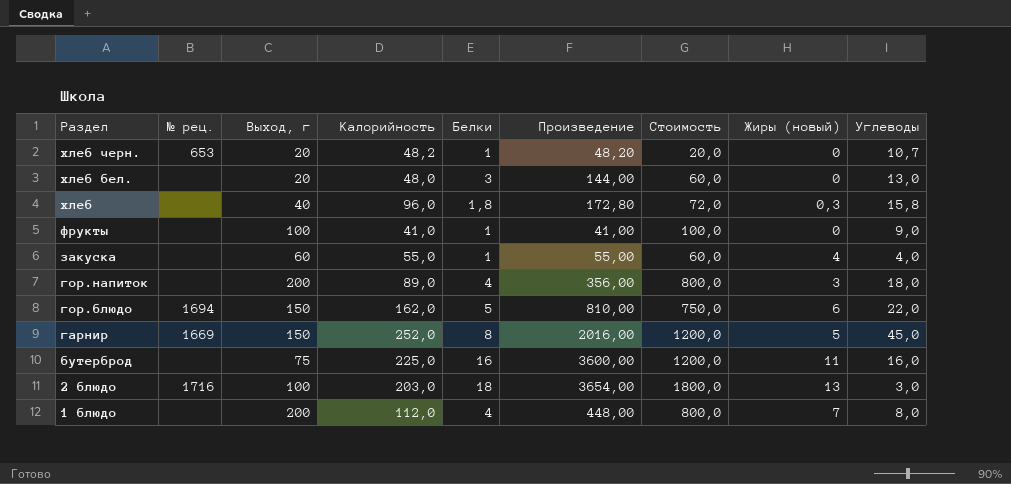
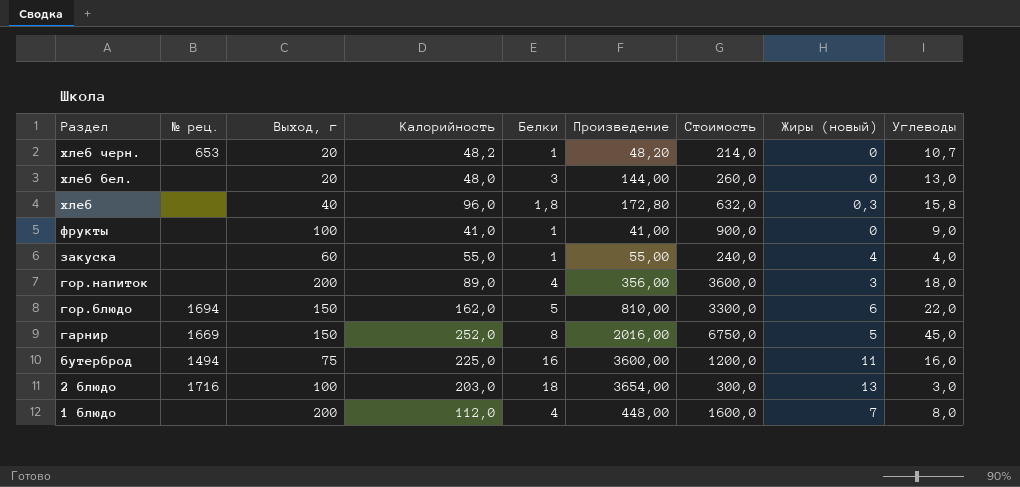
column Стоимость | formula: [Выход, г] * [Белки] -> [Выход, г] * [Углеводы]
бутерброд | № рец.: none -> 1494

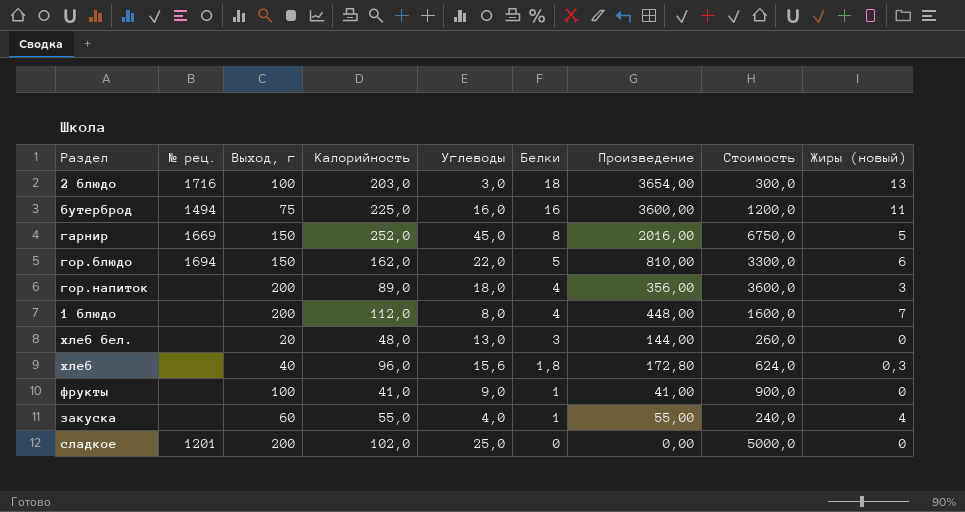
row order: Раздел descending -> Белки descending
column Углеводы | position: 9 -> 5
row хлеб черн.: 653 | 20 | 48,2 | 1 | 48,20 | 214,0 | 0 | 10,7 -> none
хлеб | Углеводы: 15,8 -> 15,6
хлеб | Стоимость: 632,0 -> 624,0
row сладкое: none -> 1201 | 200 | 102,0 | 25,0 | 0 | 0,00 | 5000,0 | 0

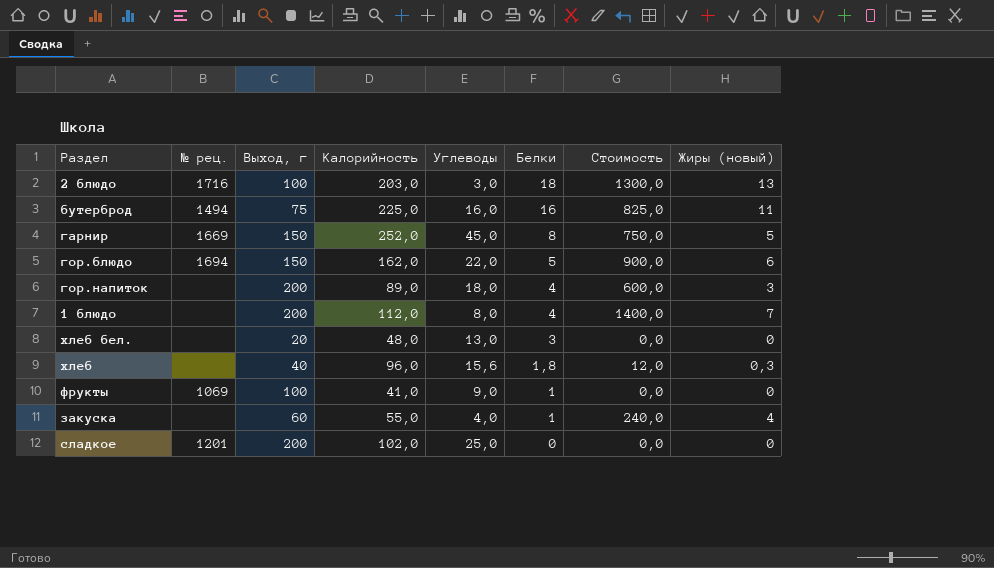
column Произведение | formula: [Калорийность] * [Белки] -> none
column Стоимость | formula: [Выход, г] * [Углеводы] -> [Выход, г] * [Жиры (новый)]
фрукты | № рец.: none -> 1069

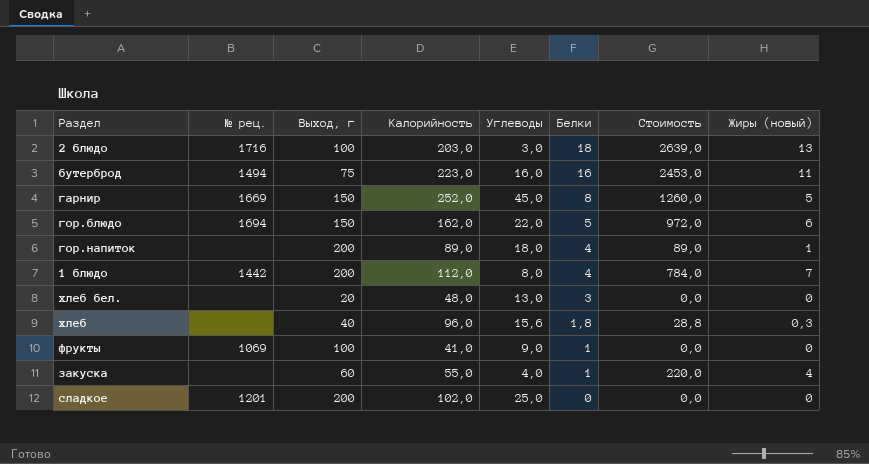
column Стоимость | formula: [Выход, г] * [Жиры (новый)] -> [Калорийность] * [Жиры (новый)]
бутерброд | Калорийность: 225,0 -> 223,0
гор.напиток | Жиры (новый): 3 -> 1
1 блюдо | № рец.: none -> 1442

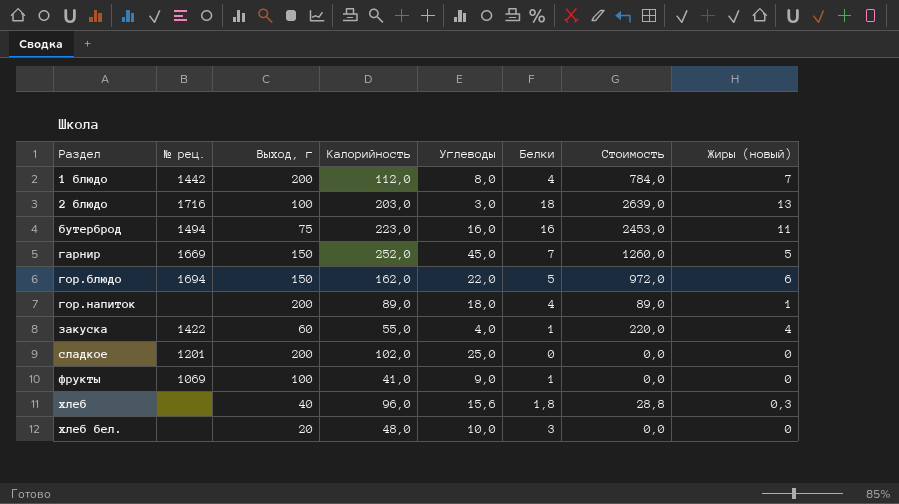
row order: Белки descending -> Раздел ascending
гарнир | Белки: 8 -> 7
закуска | № рец.: none -> 1422
хлеб бел. | Углеводы: 13,0 -> 10,0

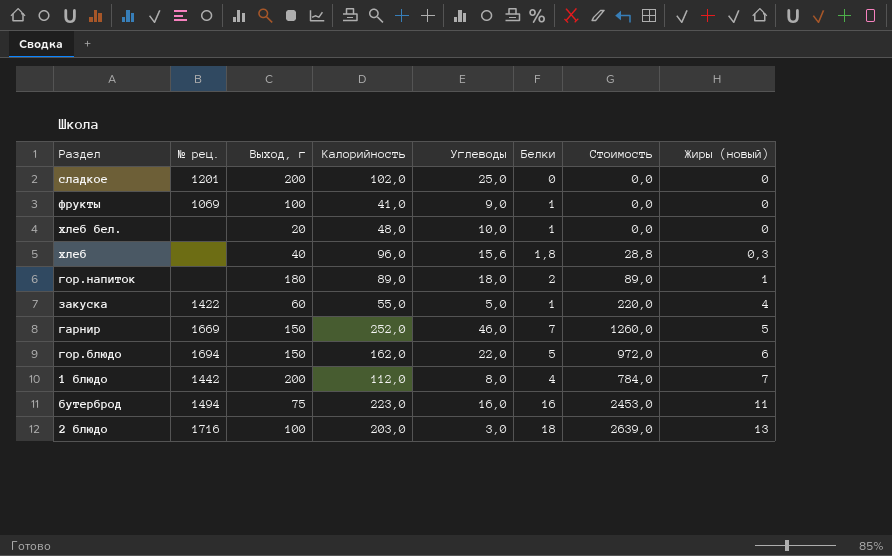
row order: Раздел ascending -> Жиры (новый) ascending
хлеб бел. | Белки: 3 -> 1
гор.напиток | Выход, г: 200 -> 180
гор.напиток | Белки: 4 -> 2
закуска | Углеводы: 4,0 -> 5,0
гарнир | Углеводы: 45,0 -> 46,0

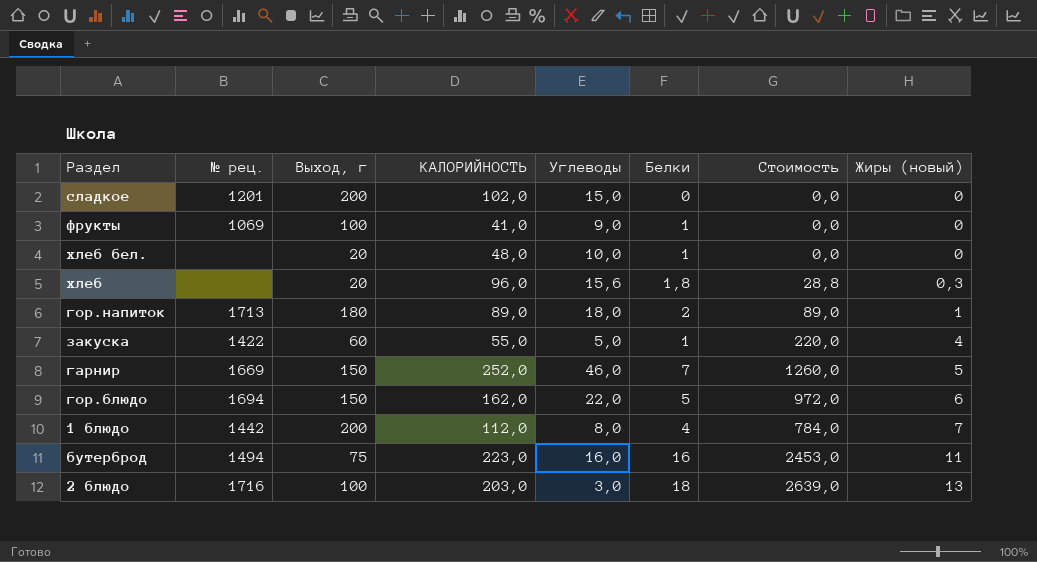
column name: Калорийность -> КАЛОРИЙНОСТЬ
сладкое | Углеводы: 25,0 -> 15,0
хлеб | Выход, г: 40 -> 20
гор.напиток | № рец.: none -> 1713

